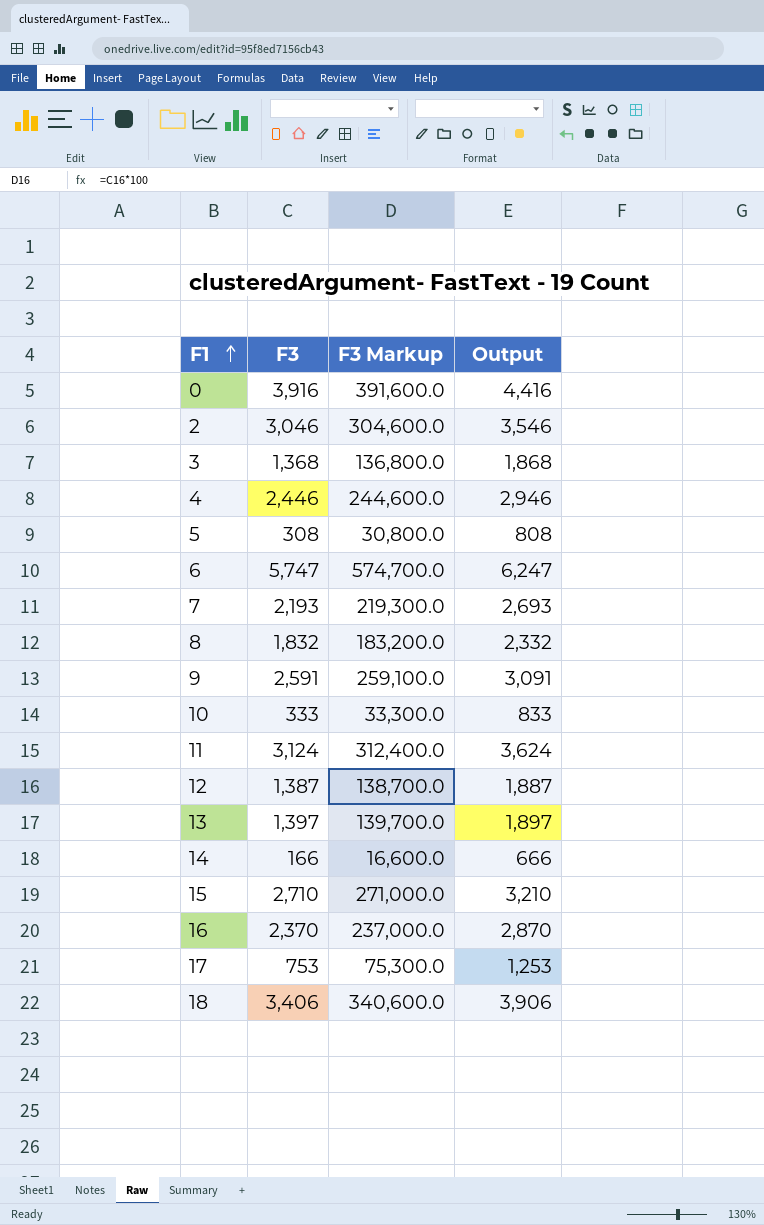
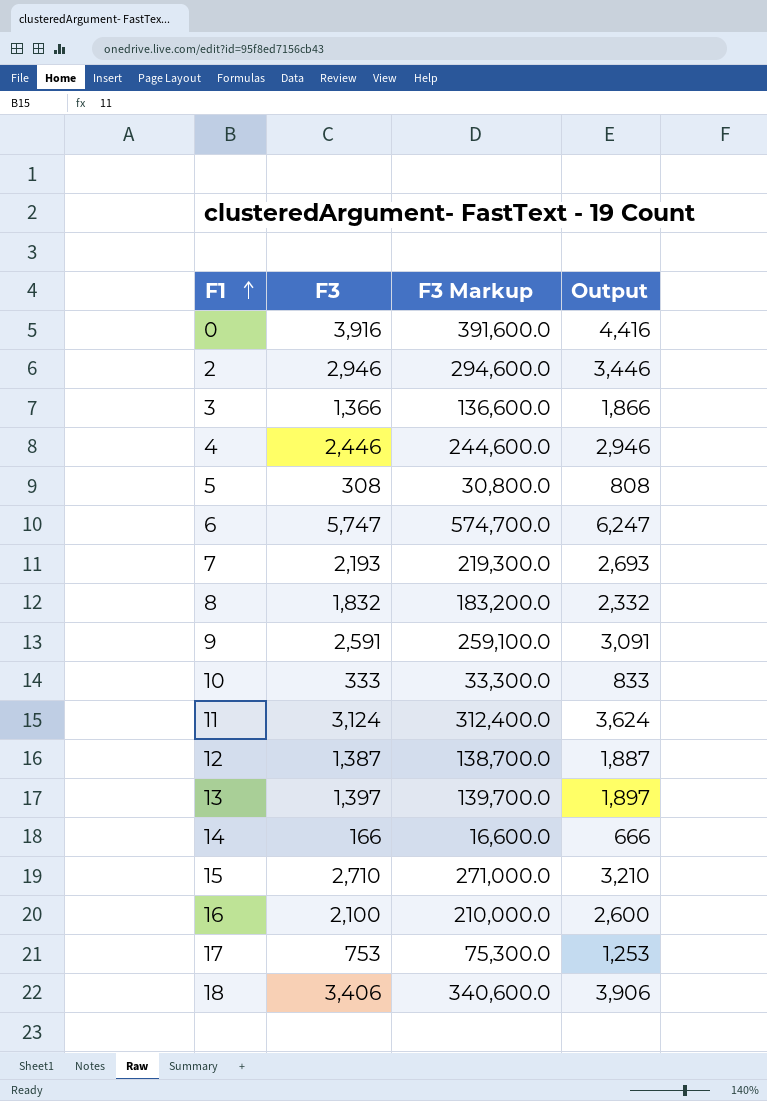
2 | F3: 3,046 -> 2,946
2 | F3 Markup: 304,600.0 -> 294,600.0
2 | Output: 3,546 -> 3,446
3 | F3: 1,368 -> 1,366
3 | F3 Markup: 136,800.0 -> 136,600.0
3 | Output: 1,868 -> 1,866
16 | F3: 2,370 -> 2,100
16 | F3 Markup: 237,000.0 -> 210,000.0
16 | Output: 2,870 -> 2,600

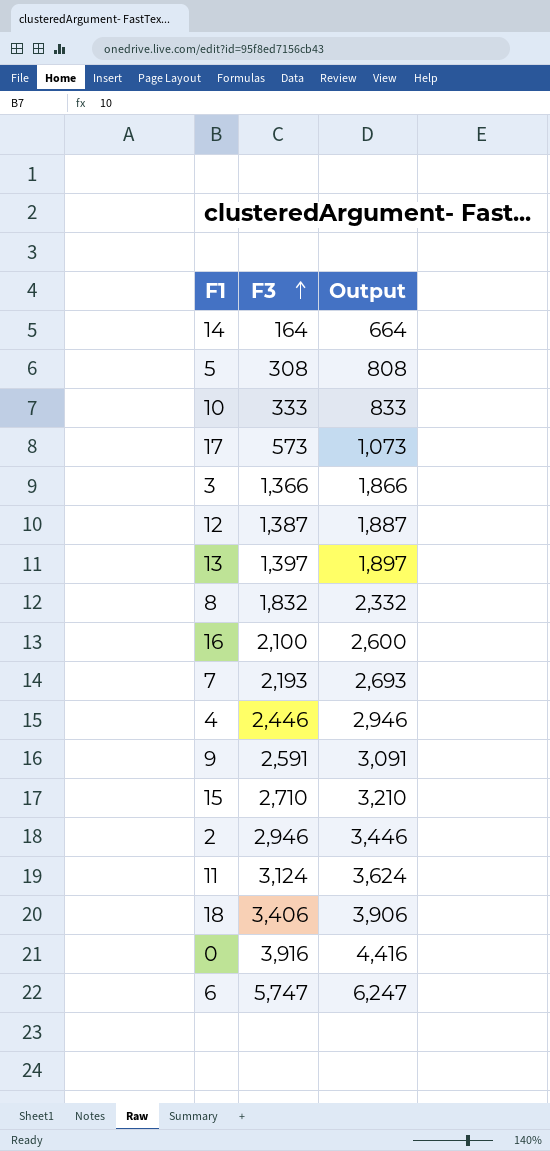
row order: F1 ascending -> F3 ascending
column F3 Markup | formula: [F3] * 100 -> none
14 | F3: 166 -> 164
14 | Output: 666 -> 664
17 | F3: 753 -> 573
17 | Output: 1,253 -> 1,073

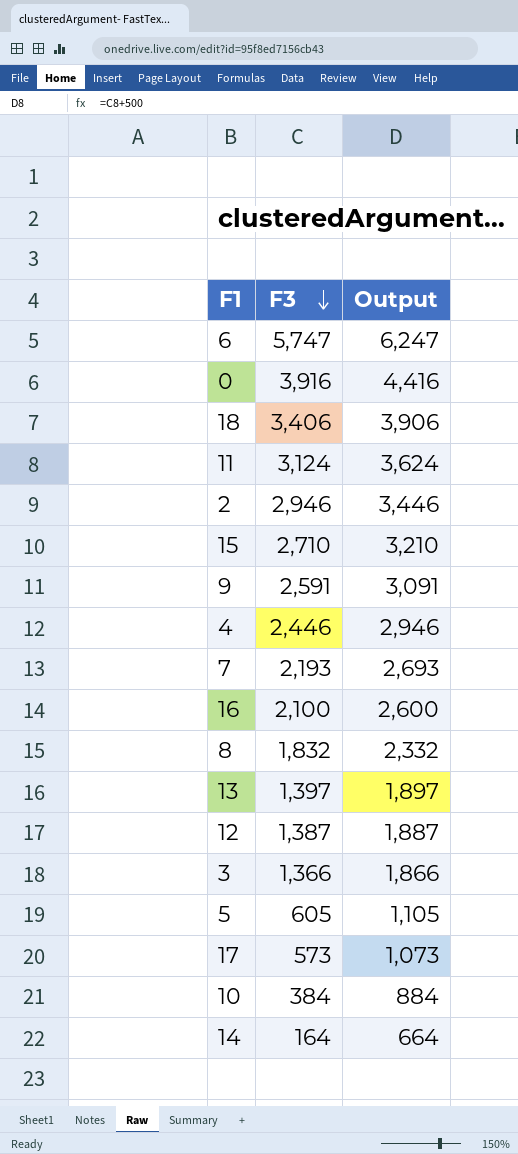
row order: F3 ascending -> F3 descending
5 | F3: 308 -> 605
5 | Output: 808 -> 1,105
10 | F3: 333 -> 384
10 | Output: 833 -> 884

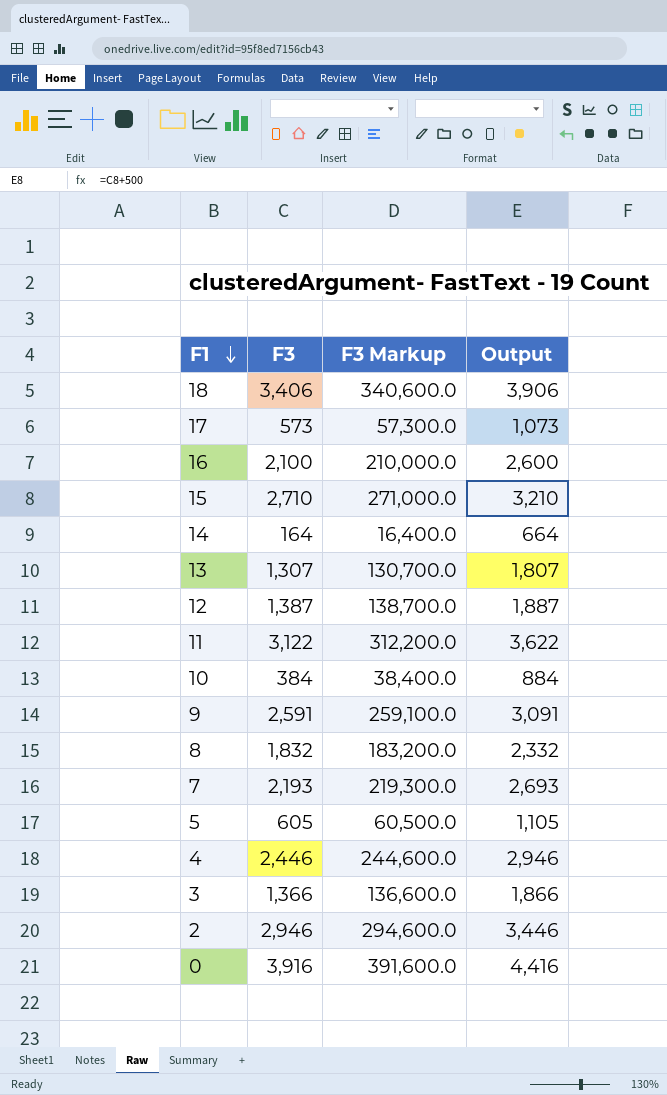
row order: F3 descending -> F1 descending
column F3 Markup | formula: none -> [F3] * 100
row 6: 5,747 | 6,247 -> none
13 | F3: 1,397 -> 1,307
13 | Output: 1,897 -> 1,807
11 | F3: 3,124 -> 3,122
11 | Output: 3,624 -> 3,622

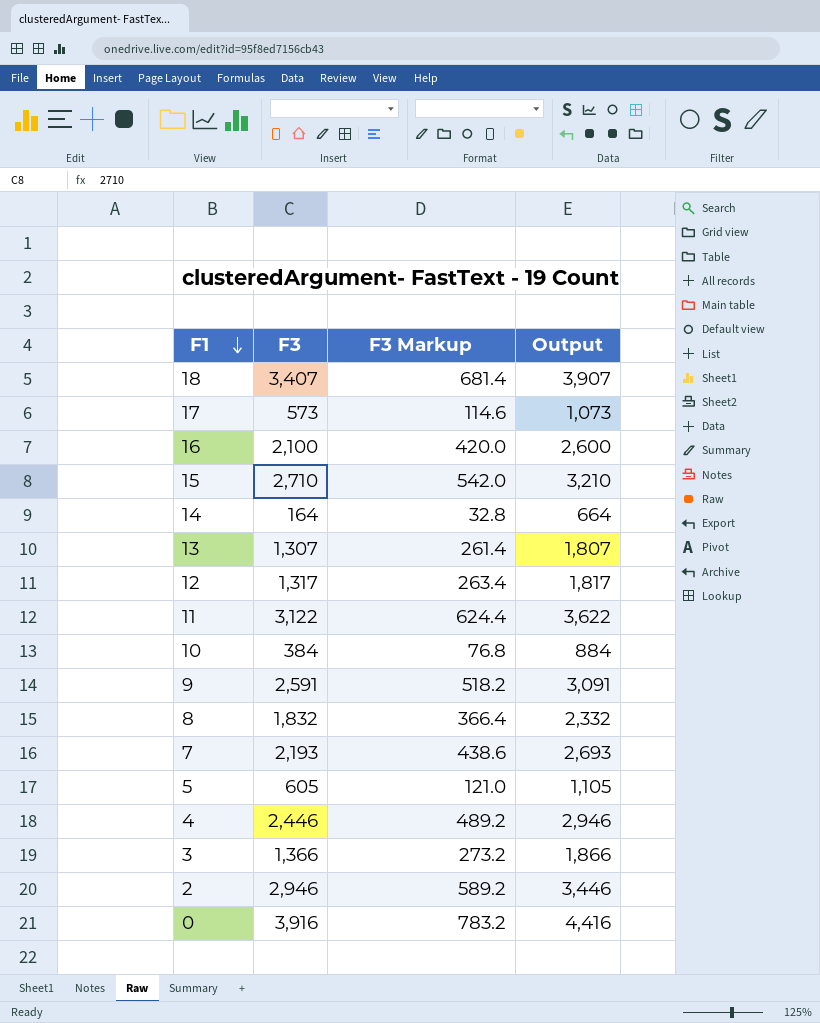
column F3 Markup | formula: [F3] * 100 -> [F3] * 0.2
18 | F3: 3,406 -> 3,407
18 | Output: 3,906 -> 3,907
12 | F3: 1,387 -> 1,317
12 | Output: 1,887 -> 1,817

